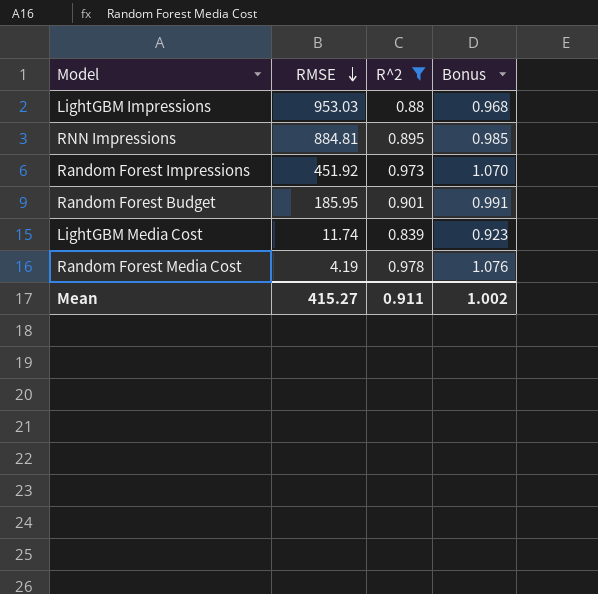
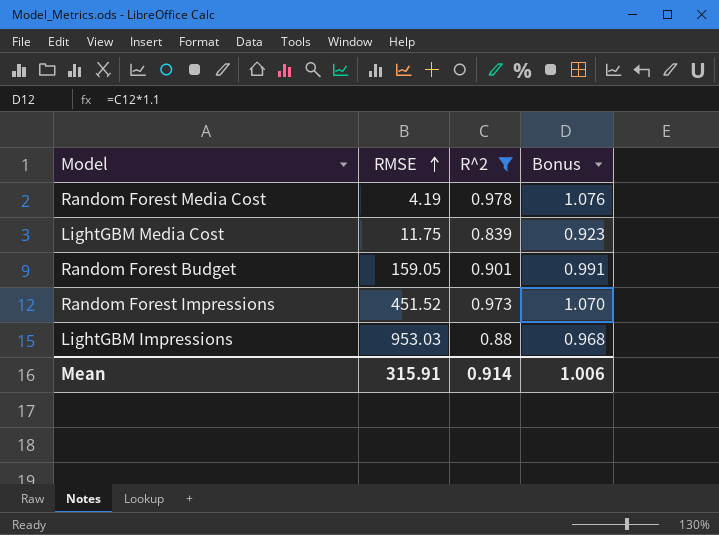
row order: RMSE descending -> RMSE ascending
row RNN Impressions: 884.81 | 0.895 | 0.985 -> none
LightGBM Media Cost | RMSE: 11.74 -> 11.75
Random Forest Budget | RMSE: 185.95 -> 159.05
Random Forest Impressions | RMSE: 451.92 -> 451.52
Mean | RMSE: 415.27 -> 315.91
Mean | R^2: 0.911 -> 0.914
Mean | Bonus: 1.002 -> 1.006

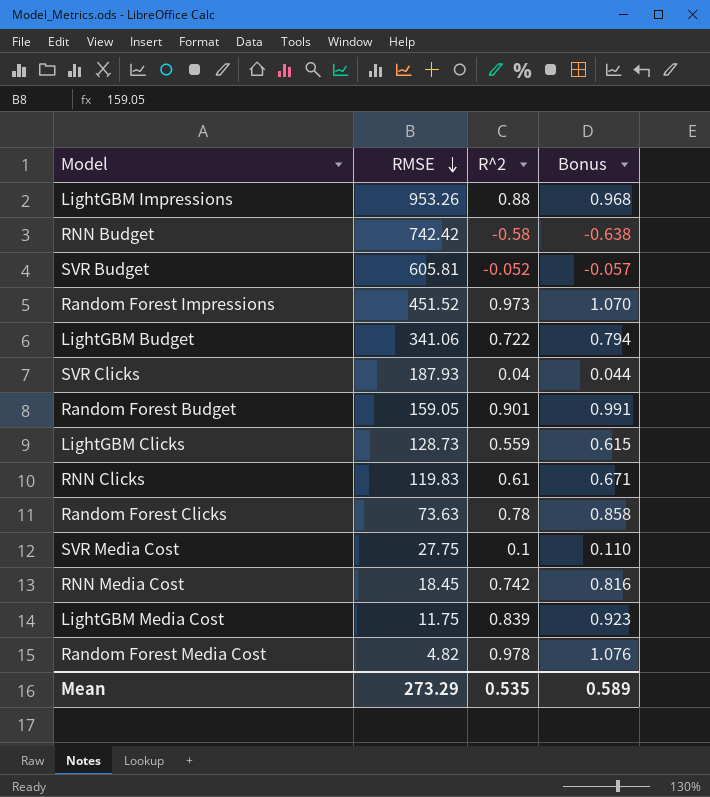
filter: R^2 >= 0.839 -> none
row order: RMSE ascending -> RMSE descending
LightGBM Impressions | RMSE: 953.03 -> 953.26
Random Forest Media Cost | RMSE: 4.19 -> 4.82
Mean | RMSE: 315.91 -> 273.29
Mean | R^2: 0.914 -> 0.535
Mean | Bonus: 1.006 -> 0.589

